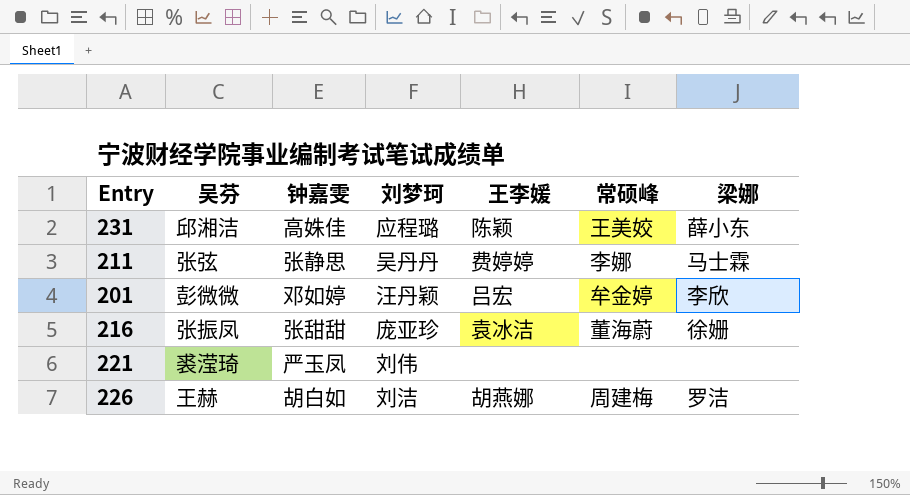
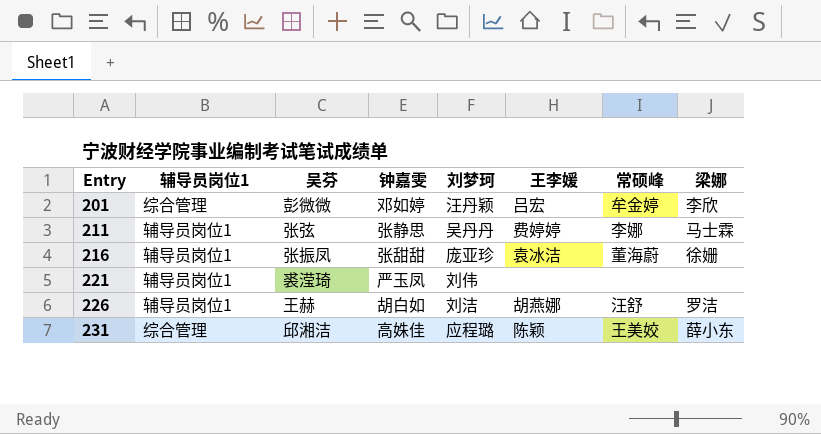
row order: none -> Entry ascending
column 辅导员岗位1 | position: none -> 2
226 | 常硕峰: 周建梅 -> 汪舒

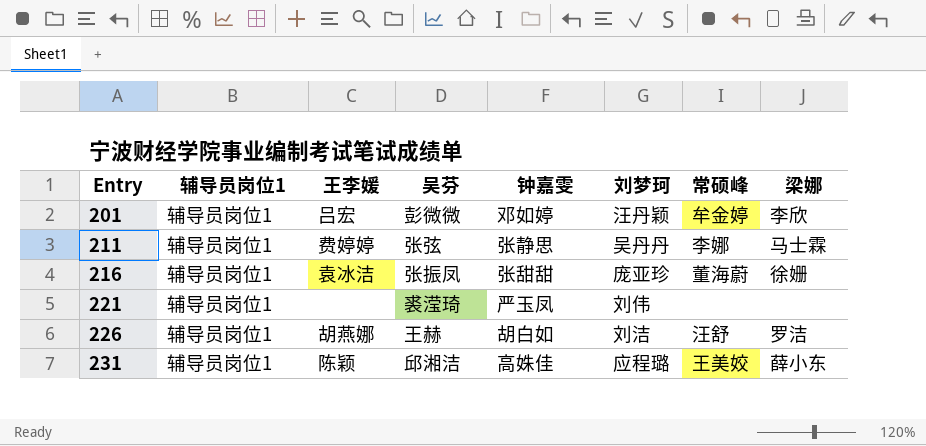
column 王李媛 | position: 6 -> 3
201 | 辅导员岗位1: 综合管理 -> 辅导员岗位1
231 | 辅导员岗位1: 综合管理 -> 辅导员岗位1

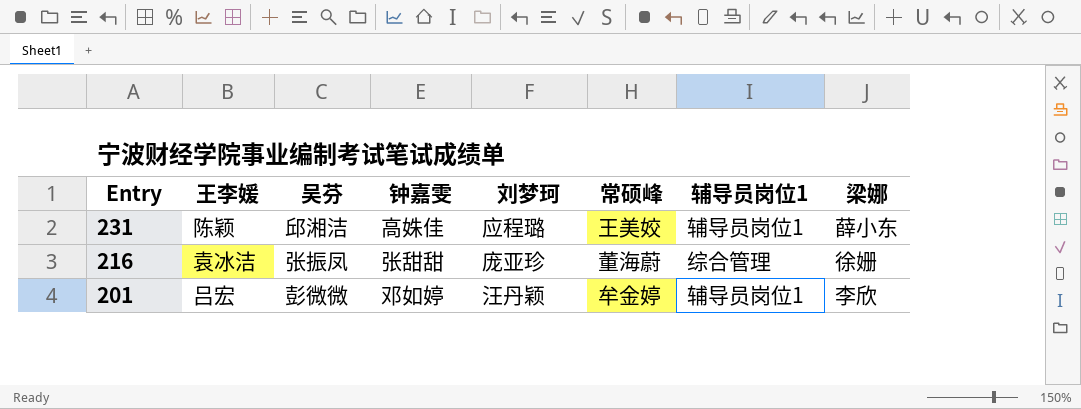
row order: Entry ascending -> Entry descending
column 辅导员岗位1 | position: 2 -> 7
row 211: 辅导员岗位1 | 费婷婷 | 张弦 | 张静思 | 吴丹丹 | 李娜 | 马士霖 -> none
row 221: 辅导员岗位1 | none | 裘滢琦 | 严玉凤 | 刘伟 | none | none -> none
row 226: 辅导员岗位1 | 胡燕娜 | 王赫 | 胡白如 | 刘洁 | 汪舒 | 罗洁 -> none
216 | 辅导员岗位1: 辅导员岗位1 -> 综合管理

